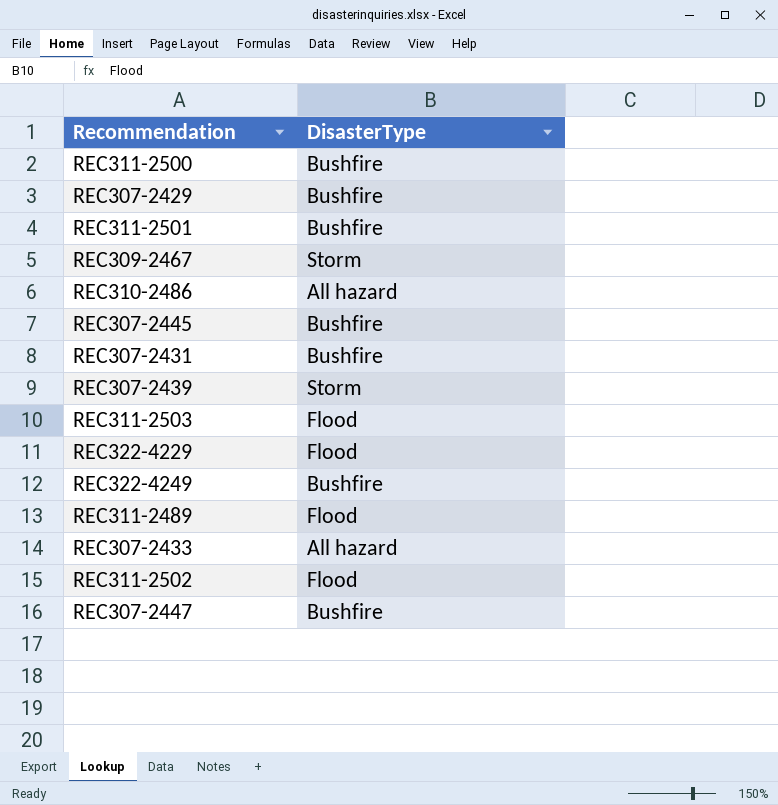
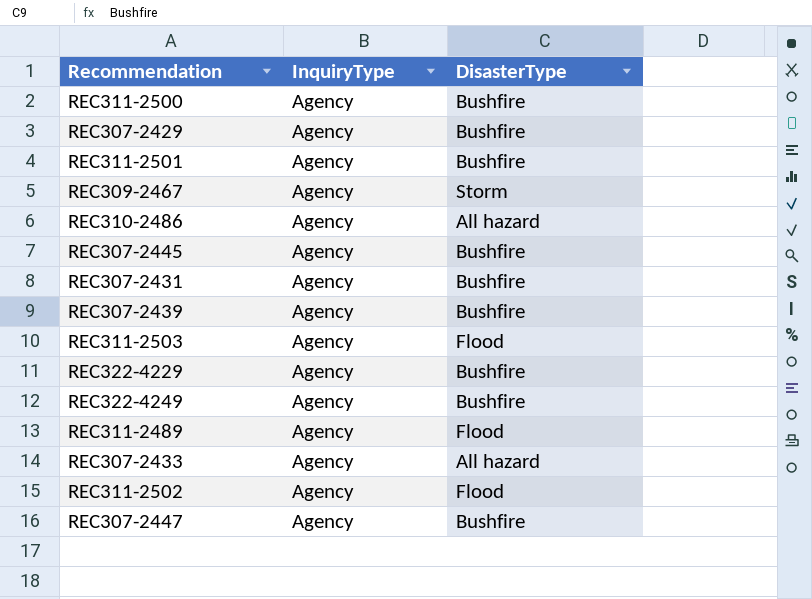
column InquiryType | position: none -> 2
REC307-2439 | DisasterType: Storm -> Bushfire
REC322-4229 | DisasterType: Flood -> Bushfire

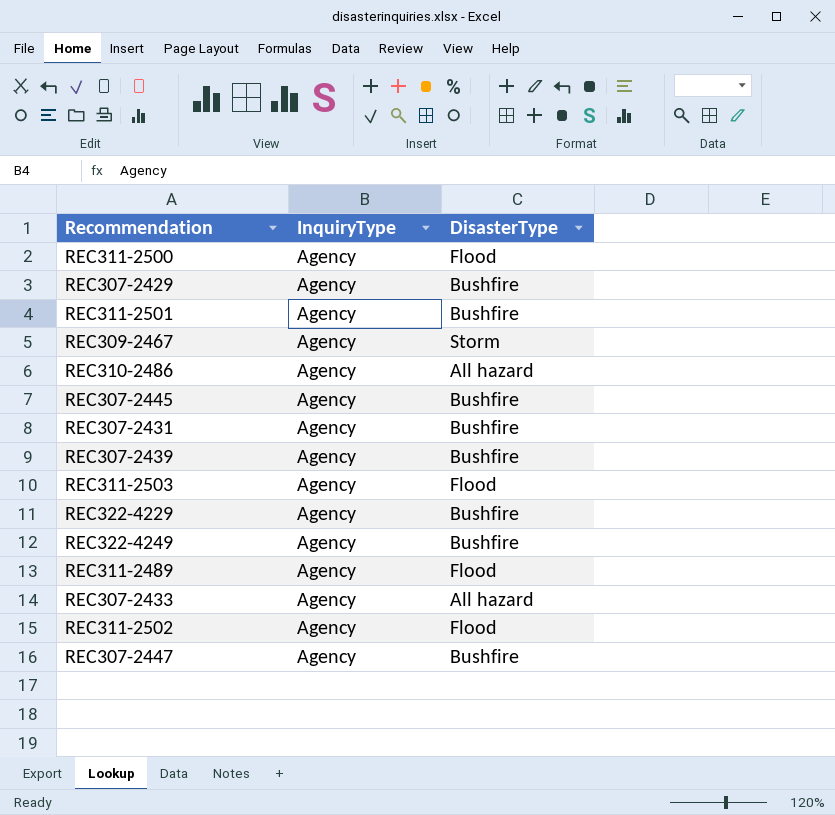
REC311-2500 | DisasterType: Bushfire -> Flood

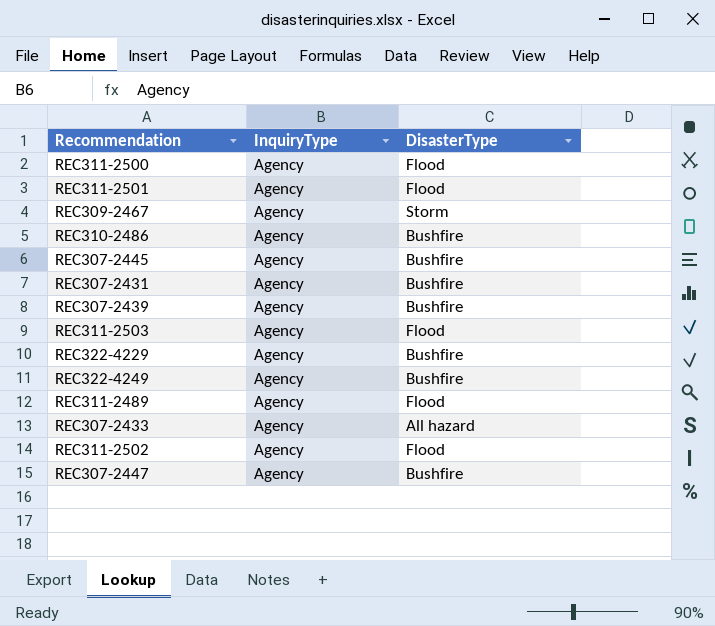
row REC307-2429: Agency | Bushfire -> none
REC311-2501 | DisasterType: Bushfire -> Flood
REC310-2486 | DisasterType: All hazard -> Bushfire

